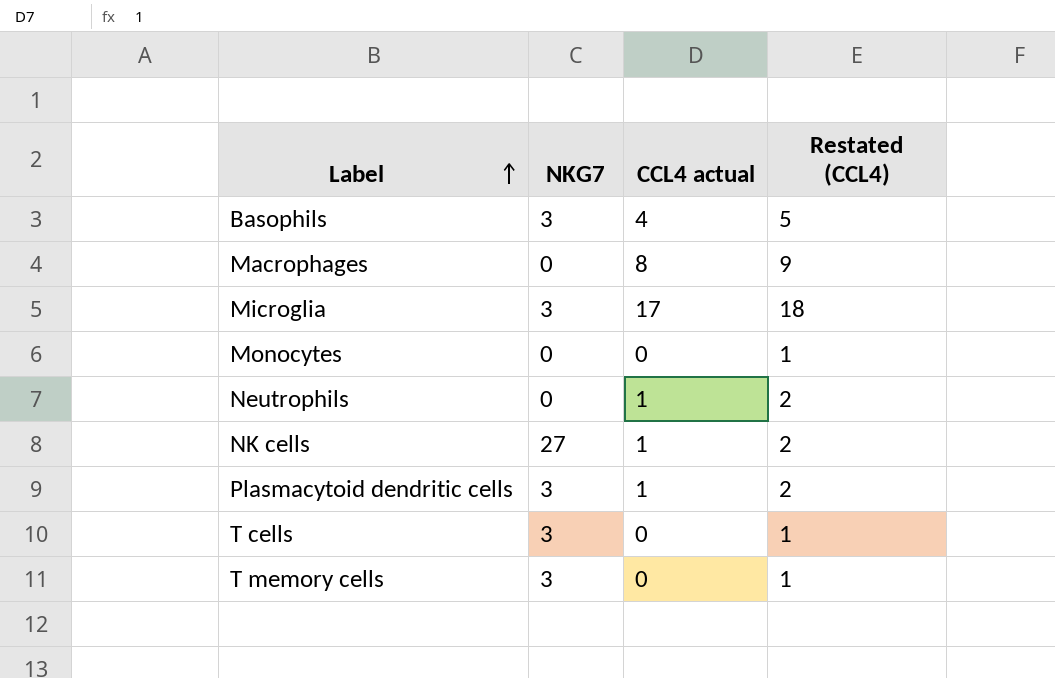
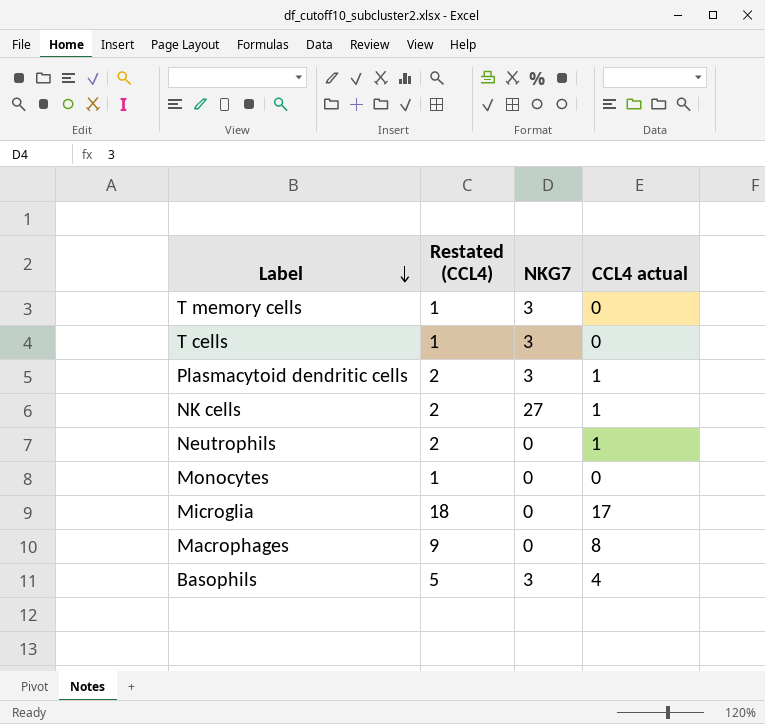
row order: Label ascending -> Label descending
column Restated (CCL4) | position: 4 -> 2
Microglia | NKG7: 3 -> 0

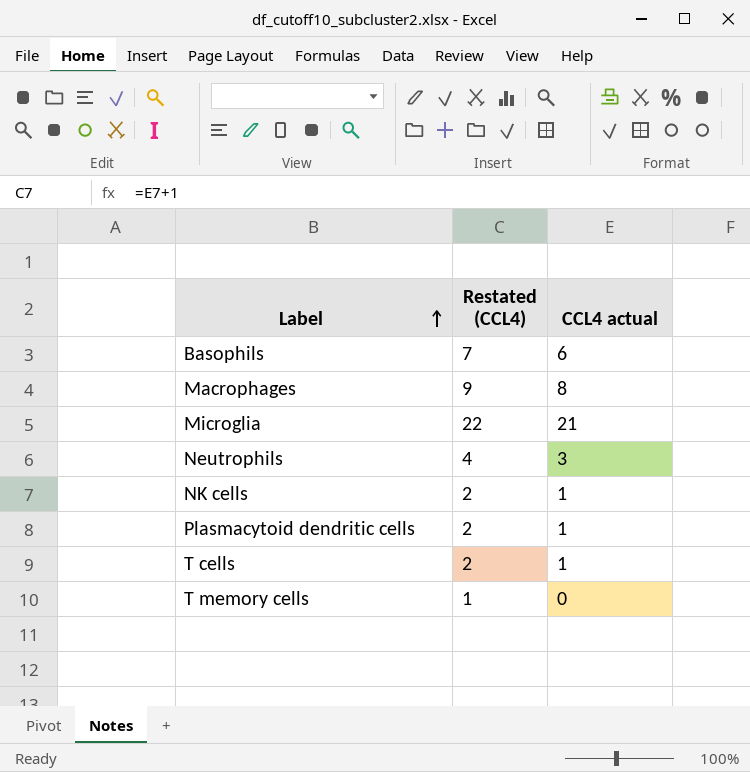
row order: Label descending -> Label ascending
column NKG7 | position: 3 -> none
row Monocytes: 1 | 0 | 0 -> none
Basophils | Restated (CCL4): 5 -> 7
Basophils | CCL4 actual: 4 -> 6
Microglia | Restated (CCL4): 18 -> 22
Microglia | CCL4 actual: 17 -> 21
Neutrophils | Restated (CCL4): 2 -> 4
Neutrophils | CCL4 actual: 1 -> 3
T cells | Restated (CCL4): 1 -> 2
T cells | CCL4 actual: 0 -> 1

